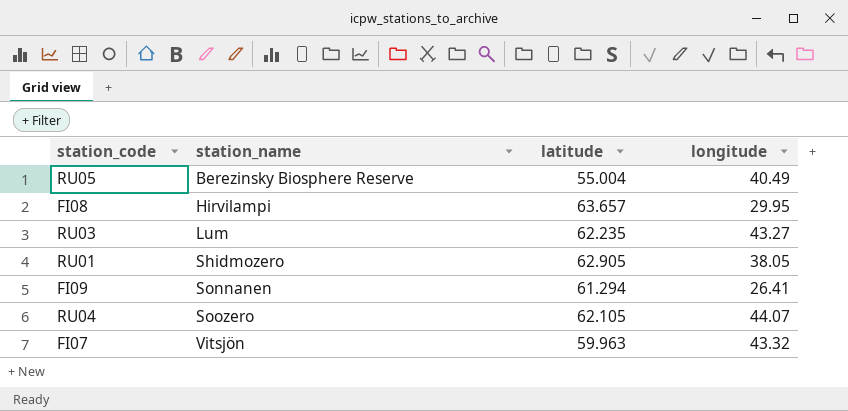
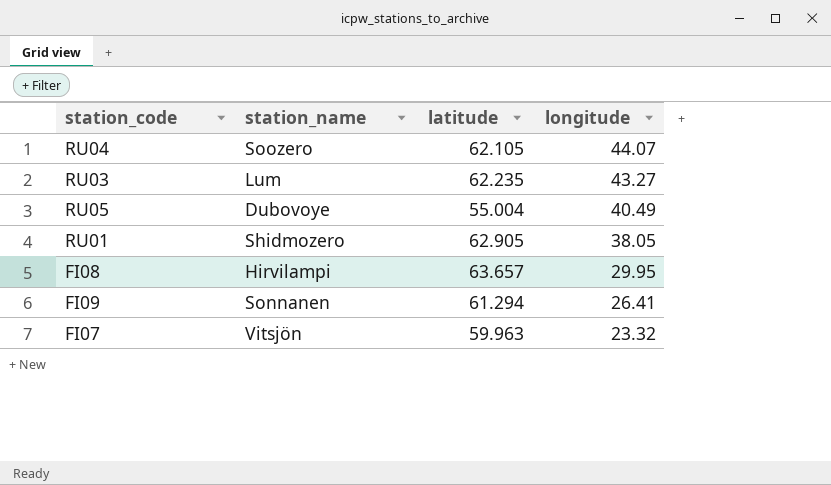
row order: station_name ascending -> longitude descending
RU05 | station_name: Berezinsky Biosphere Reserve -> Dubovoye
FI07 | longitude: 43.32 -> 23.32

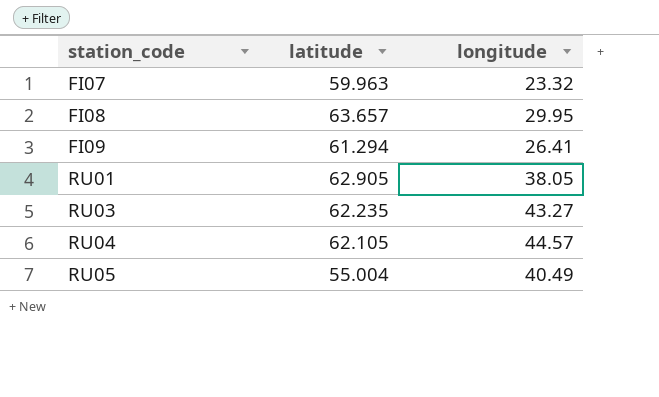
row order: longitude descending -> station_code ascending
column station_name | position: 2 -> none
RU04 | longitude: 44.07 -> 44.57

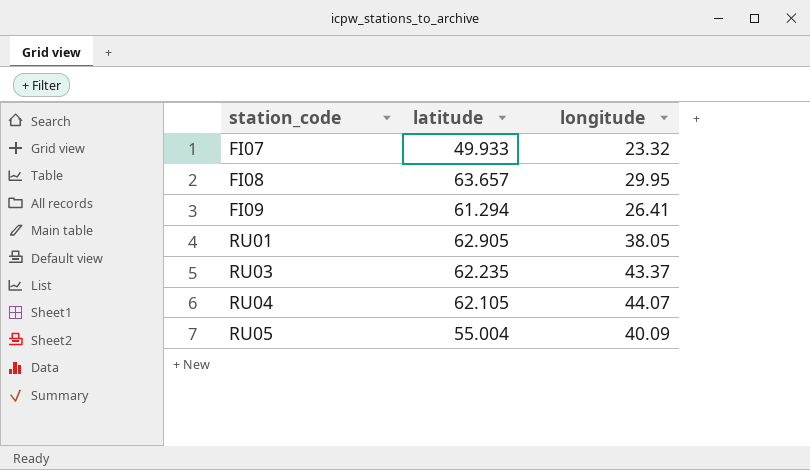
FI07 | latitude: 59.963 -> 49.933
RU03 | longitude: 43.27 -> 43.37
RU04 | longitude: 44.57 -> 44.07
RU05 | longitude: 40.49 -> 40.09

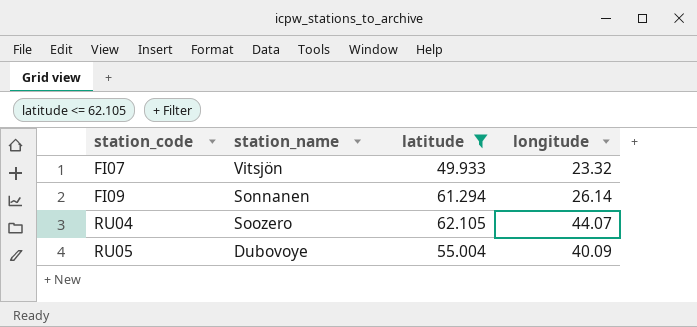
filter: none -> latitude <= 62.105
column station_name | position: none -> 2
FI09 | longitude: 26.41 -> 26.14

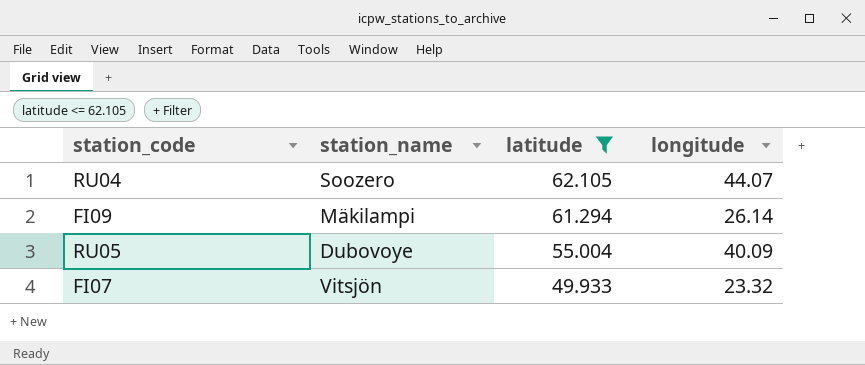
row order: station_code ascending -> latitude descending
FI09 | station_name: Sonnanen -> Mäkilampi

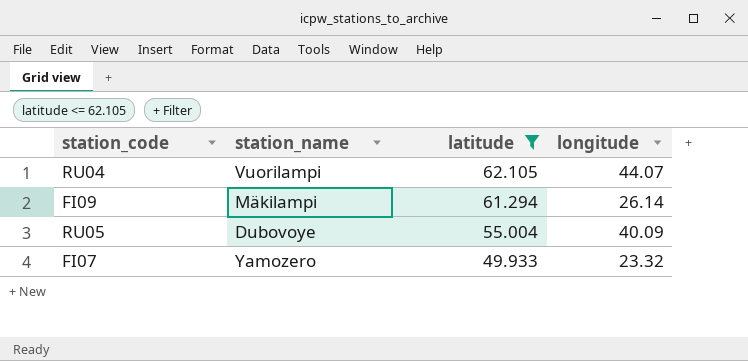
RU04 | station_name: Soozero -> Vuorilampi
FI07 | station_name: Vitsjön -> Yamozero

